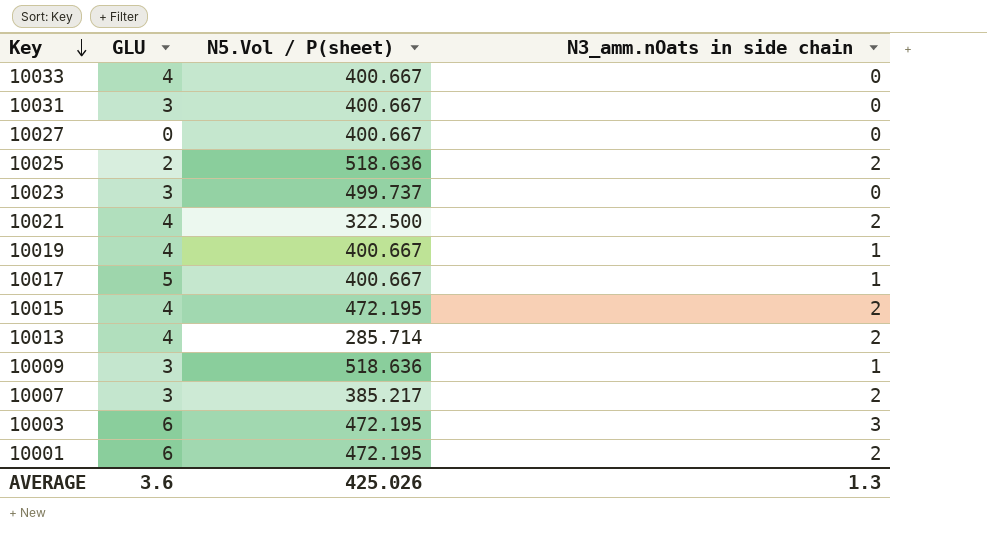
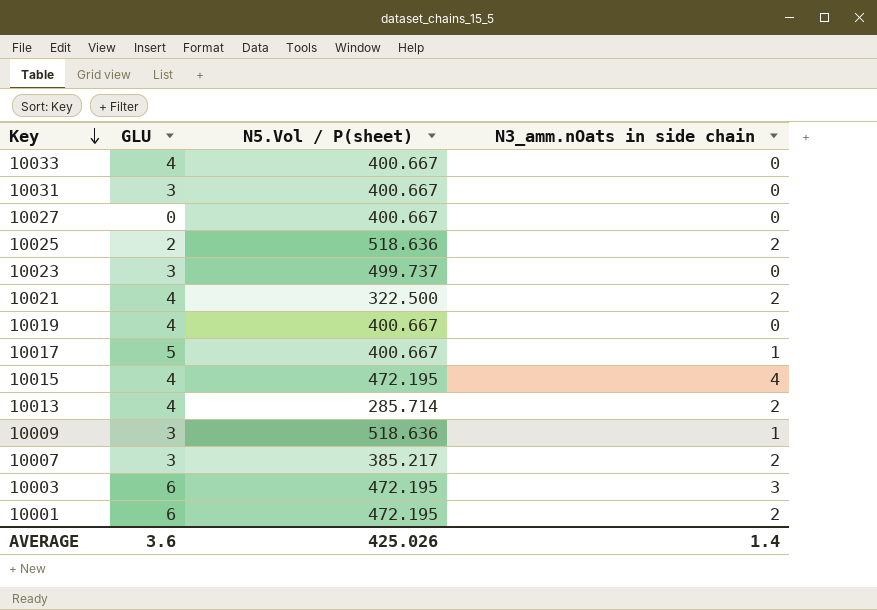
10019 | N3_amm.nOats in side chain: 1 -> 0
10015 | N3_amm.nOats in side chain: 2 -> 4
AVERAGE | N3_amm.nOats in side chain: 1.3 -> 1.4

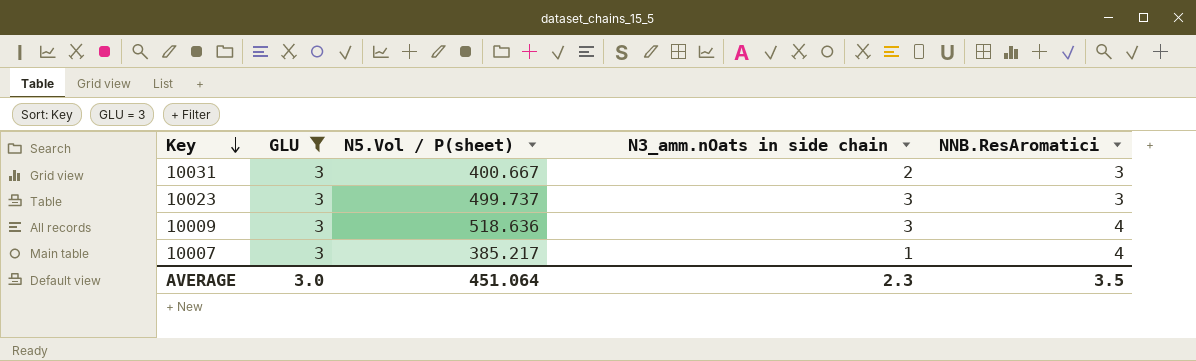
filter: none -> GLU = 3
column NNB.ResAromatici | position: none -> 5
10031 | N3_amm.nOats in side chain: 0 -> 2
10023 | N3_amm.nOats in side chain: 0 -> 3
10009 | N3_amm.nOats in side chain: 1 -> 3
10007 | N3_amm.nOats in side chain: 2 -> 1
AVERAGE | GLU: 3.6 -> 3.0
AVERAGE | N5.Vol / P(sheet): 425.026 -> 451.064
AVERAGE | N3_amm.nOats in side chain: 1.4 -> 2.3

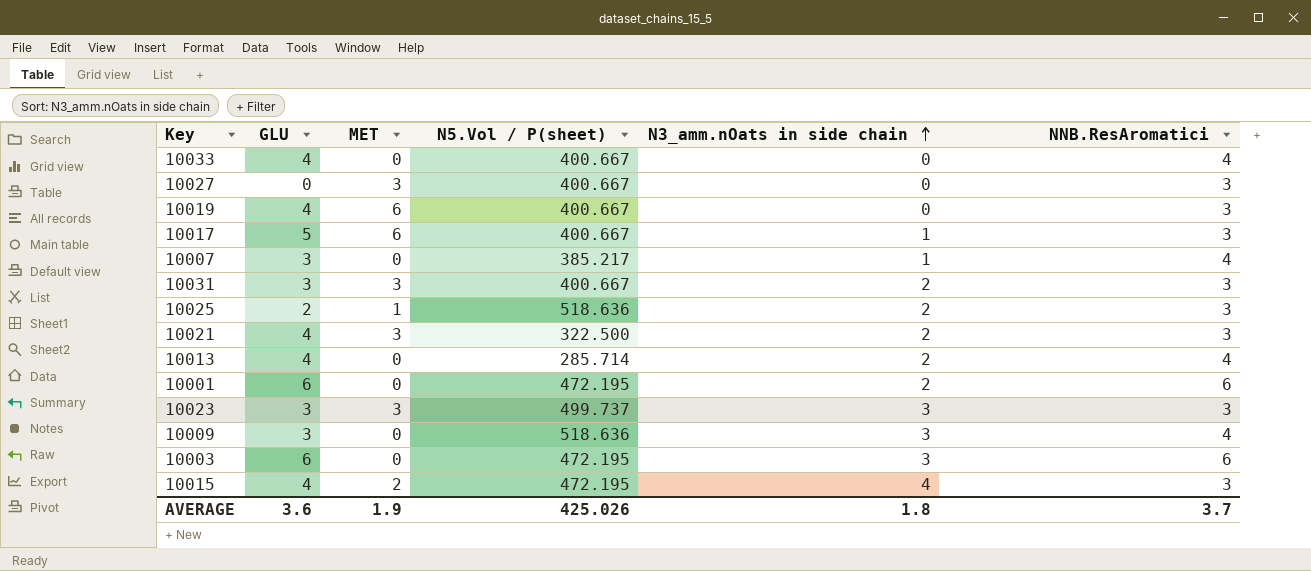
filter: GLU = 3 -> none
row order: Key descending -> N3_amm.nOats in side chain ascending
column MET | position: none -> 3
AVERAGE | GLU: 3.0 -> 3.6
AVERAGE | N5.Vol / P(sheet): 451.064 -> 425.026
AVERAGE | N3_amm.nOats in side chain: 2.3 -> 1.8
AVERAGE | NNB.ResAromatici: 3.5 -> 3.7

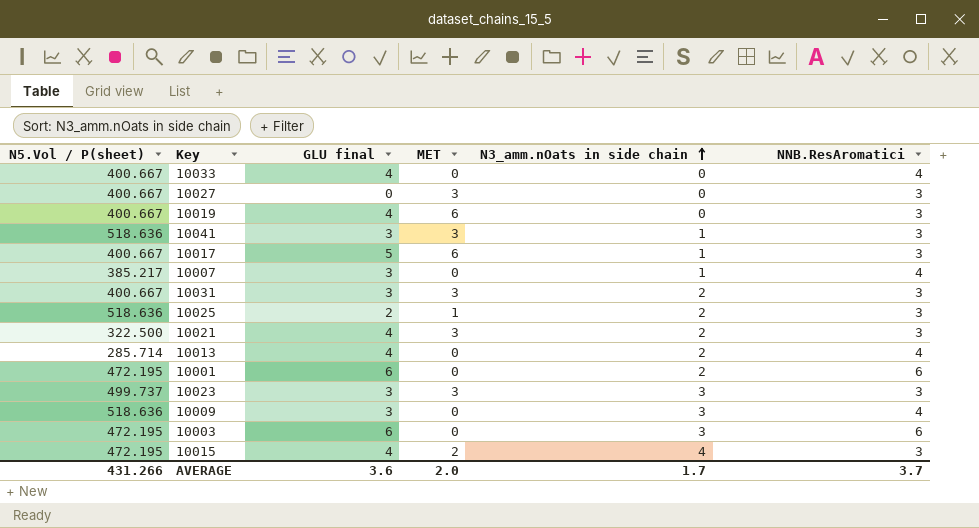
column N5.Vol / P(sheet) | position: 4 -> 1
column name: GLU -> GLU final
row 10041: none -> 518.636 | 3 | 3 | 1 | 3
AVERAGE | N5.Vol / P(sheet): 425.026 -> 431.266
AVERAGE | MET: 1.9 -> 2.0
AVERAGE | N3_amm.nOats in side chain: 1.8 -> 1.7

